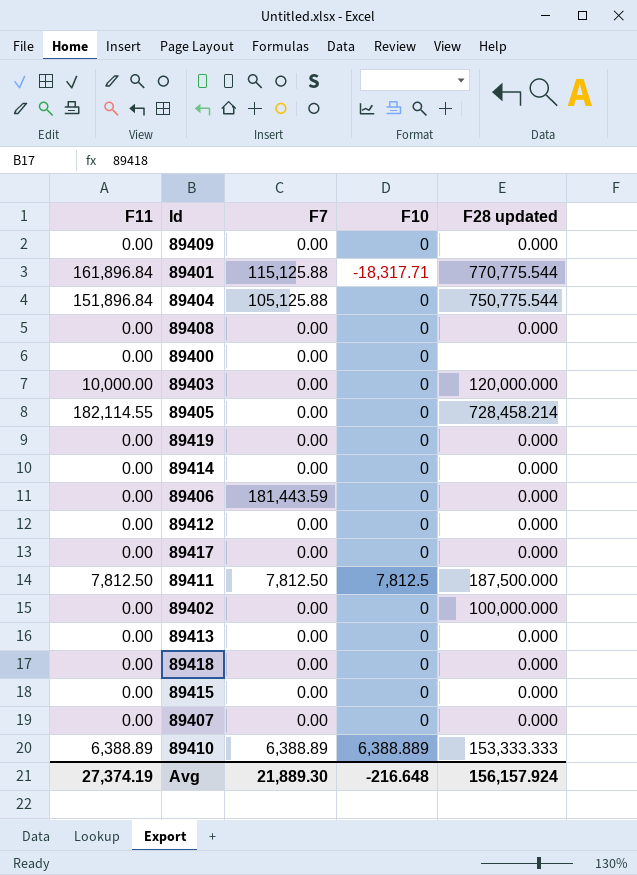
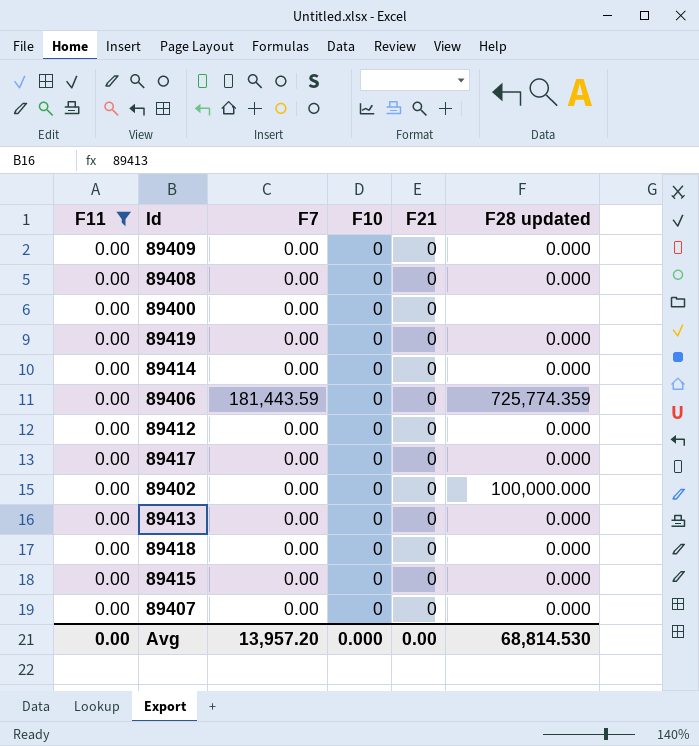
filter: none -> F11 = 0.00
column F21 | position: none -> 5
89406 | F28 updated: 0.000 -> 725,774.359
Avg | F11: 27,374.19 -> 0.00
Avg | F7: 21,889.30 -> 13,957.20
Avg | F10: -216.648 -> 0.000
Avg | F28 updated: 156,157.924 -> 68,814.530

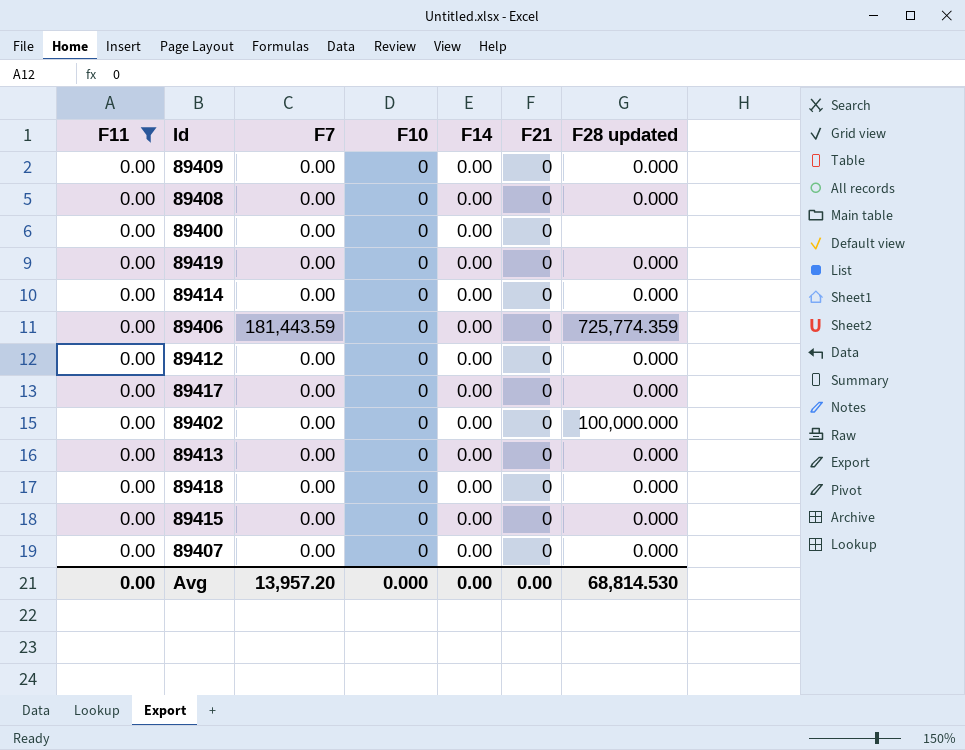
column F14 | position: none -> 5

